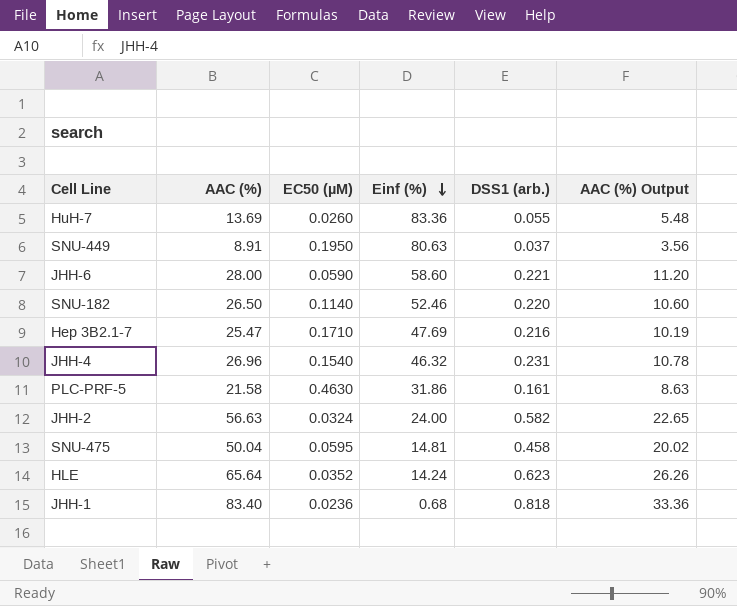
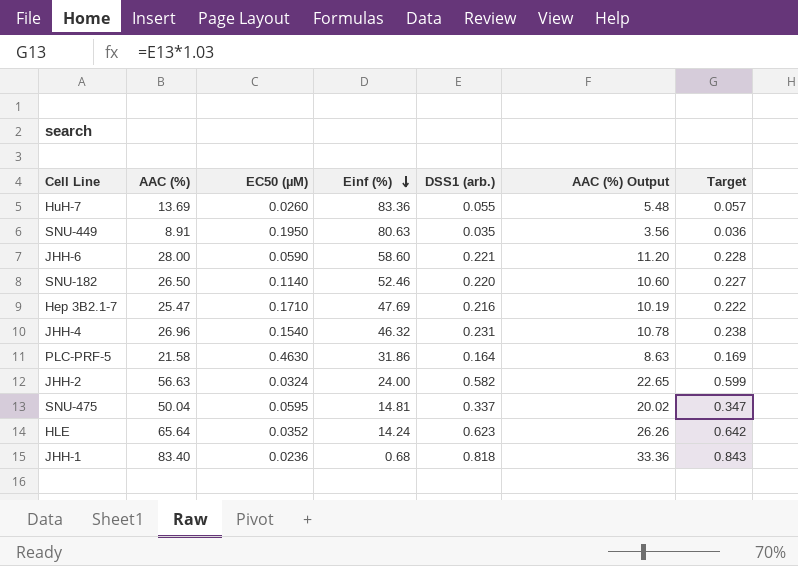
column Target | formula: none -> [DSS1 (arb.)] * 1.03
SNU-449 | DSS1 (arb.): 0.037 -> 0.035
PLC-PRF-5 | DSS1 (arb.): 0.161 -> 0.164
SNU-475 | DSS1 (arb.): 0.458 -> 0.337

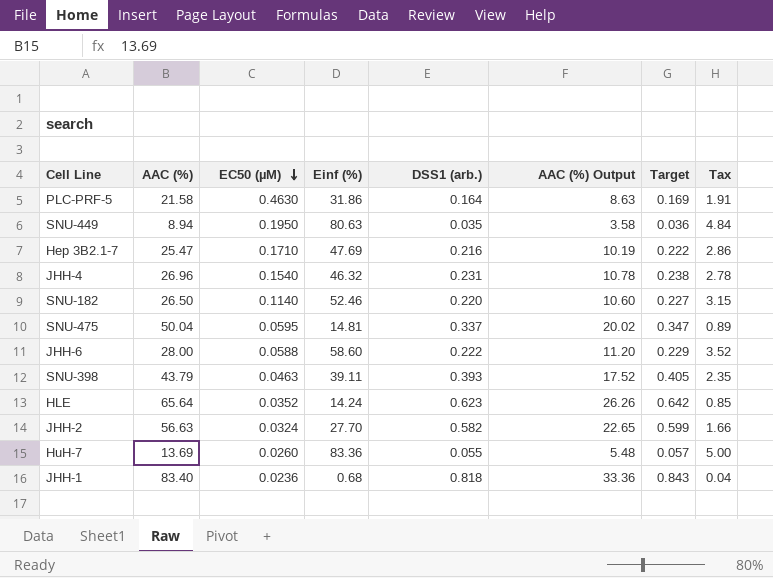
row order: Einf (%) descending -> EC50 (µM) descending
column Tax | formula: none -> [Einf (%)] * 0.06
SNU-449 | AAC (%): 8.91 -> 8.94
SNU-449 | AAC (%) Output: 3.56 -> 3.58
JHH-6 | EC50 (µM): 0.0590 -> 0.0588
JHH-6 | DSS1 (arb.): 0.221 -> 0.222
JHH-6 | Target: 0.228 -> 0.229
row SNU-398: none -> 43.79 | 0.0463 | 39.11 | 0.393 | 17.52 | 0.405 | 2.35
JHH-2 | Einf (%): 24.00 -> 27.70

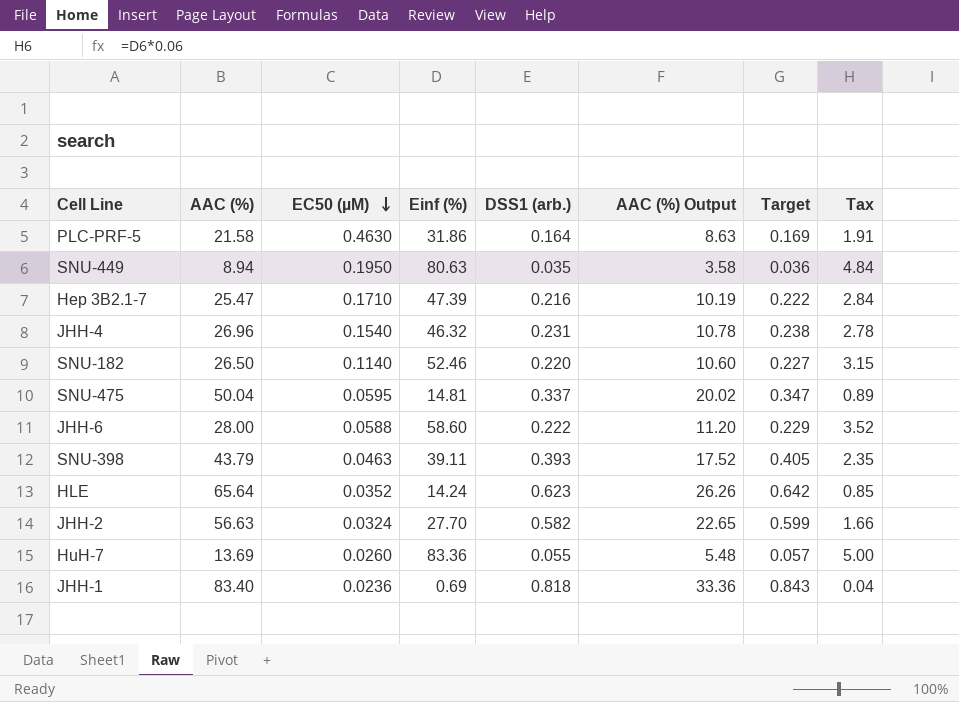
Hep 3B2.1-7 | Einf (%): 47.69 -> 47.39
Hep 3B2.1-7 | Tax: 2.86 -> 2.84
JHH-1 | Einf (%): 0.68 -> 0.69

